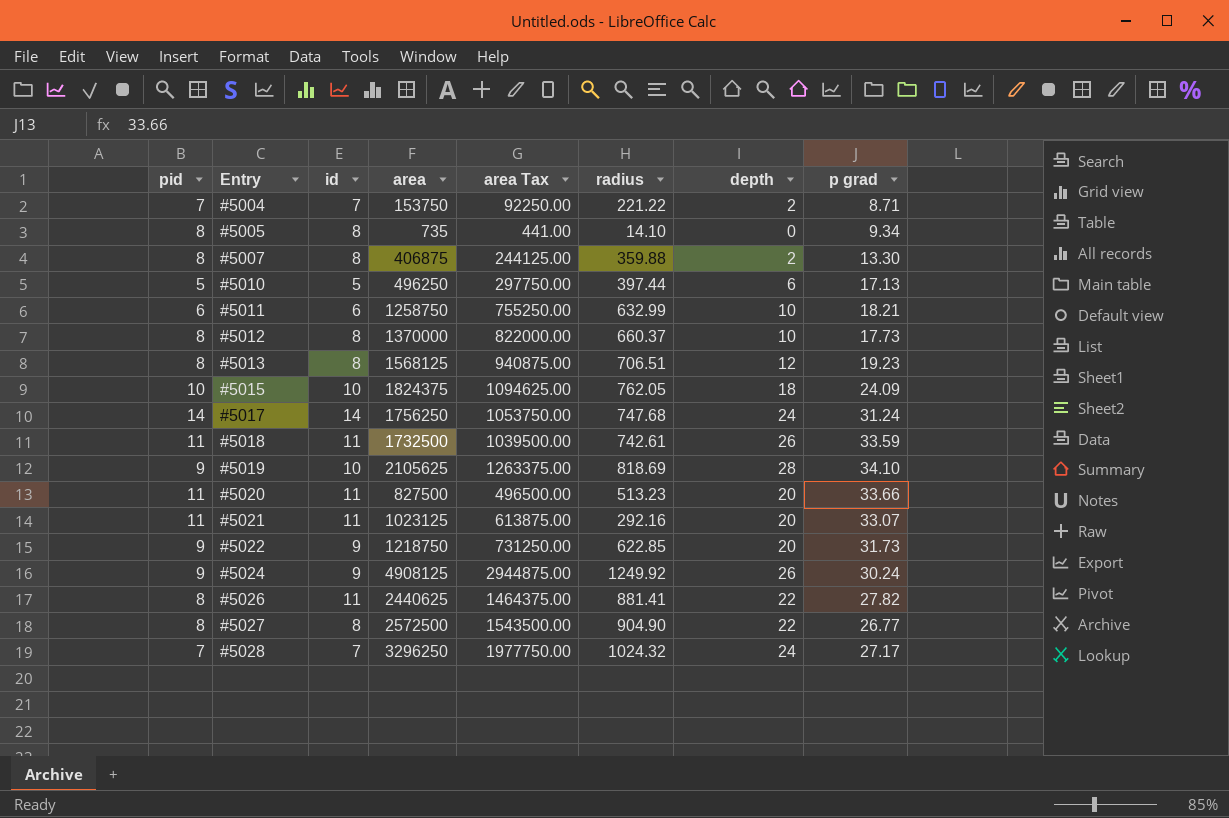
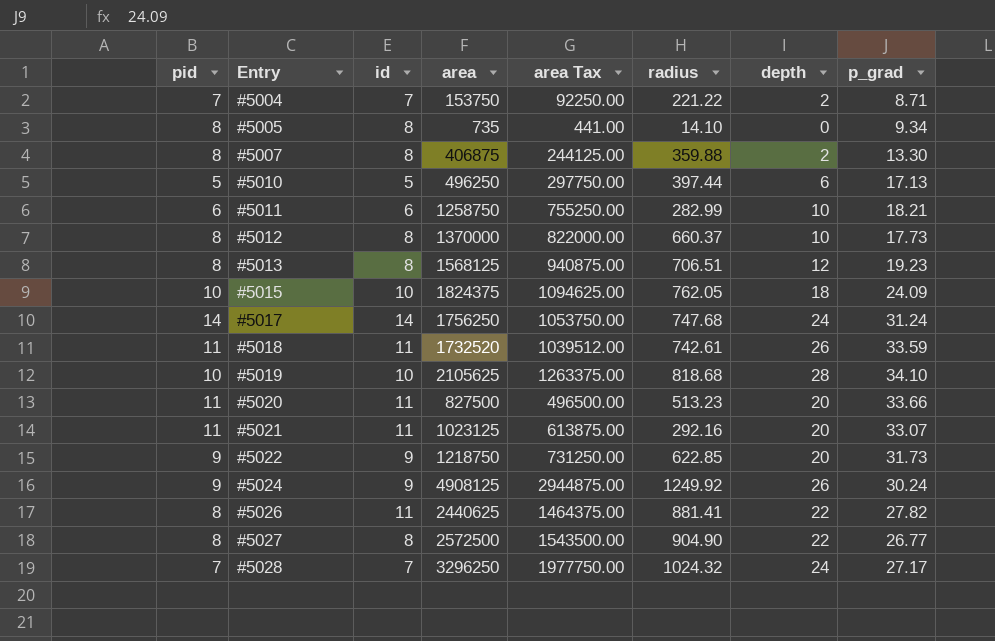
column name: p grad -> p_grad
#5011 | radius: 632.99 -> 282.99
#5018 | area: 1732500 -> 1732520
#5018 | area Tax: 1039500.00 -> 1039512.00
#5019 | pid: 9 -> 10
#5019 | radius: 818.69 -> 818.68

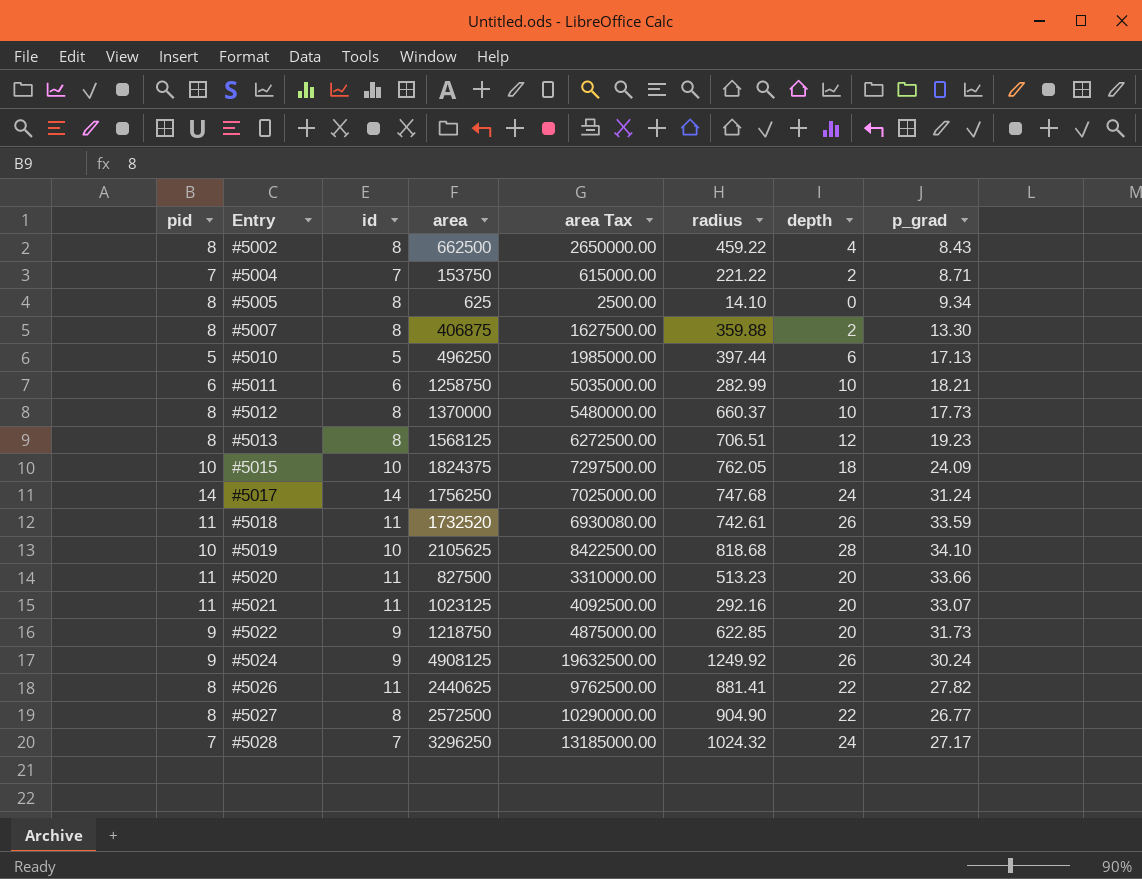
column area Tax | formula: [area] * 0.6 -> [area] * 4
row #5002: none -> 8 | 8 | 662500 | 2650000.00 | 459.22 | 4 | 8.43
#5005 | area: 735 -> 625

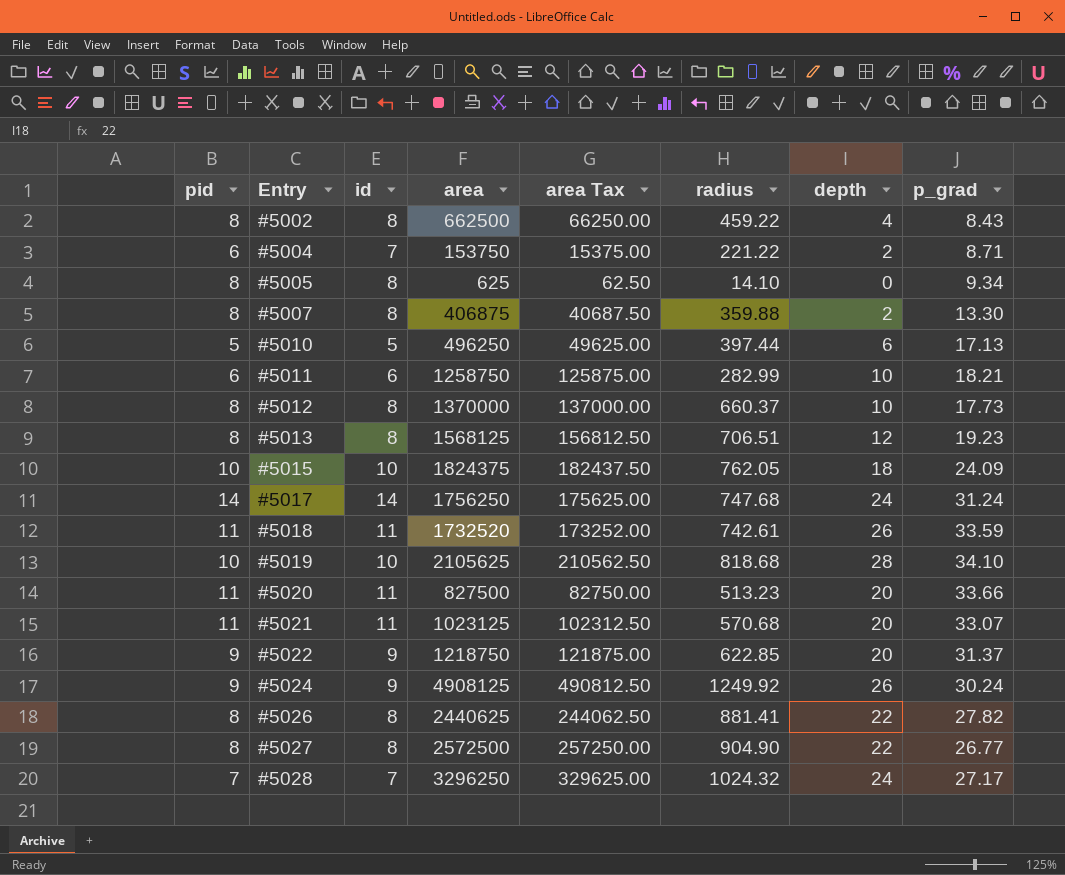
column area Tax | formula: [area] * 4 -> [area] * 0.1
#5004 | pid: 7 -> 6
#5021 | radius: 292.16 -> 570.68
#5022 | p_grad: 31.73 -> 31.37
#5026 | id: 11 -> 8

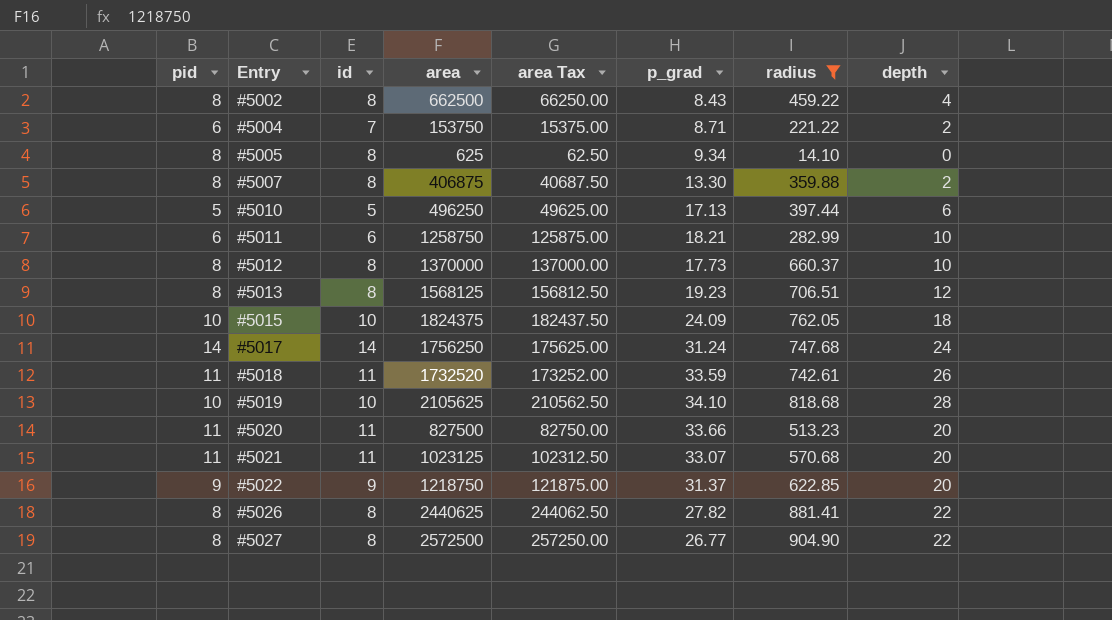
filter: none -> radius <= 904.90
column p_grad | position: 8 -> 6

